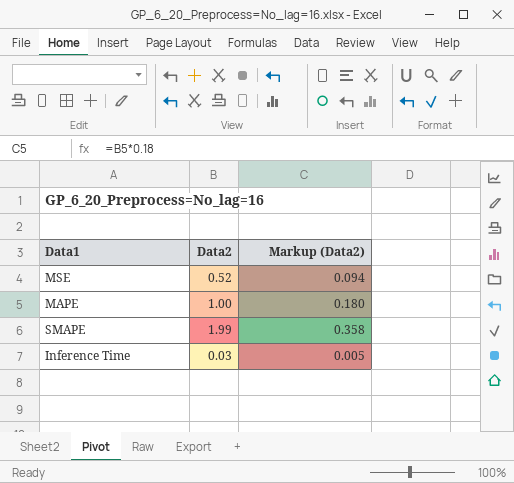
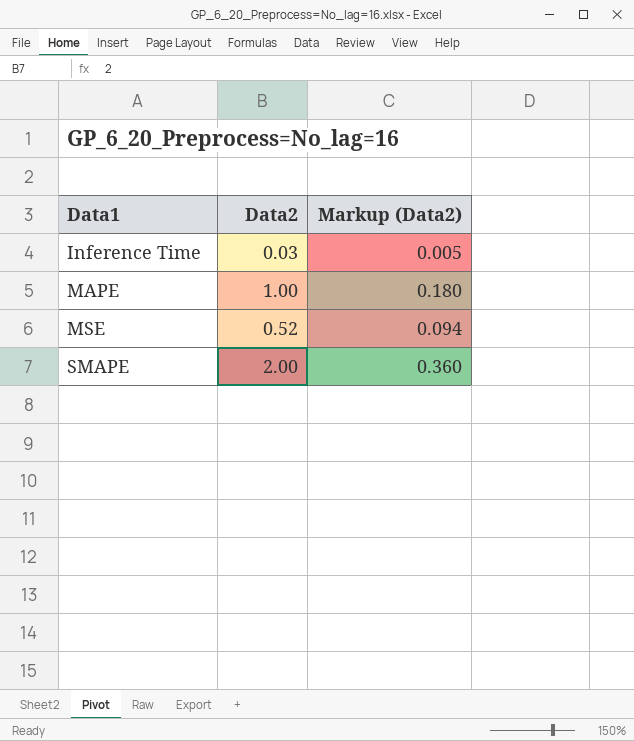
row order: none -> Data1 ascending
SMAPE | Data2: 1.99 -> 2.00
SMAPE | Markup (Data2): 0.358 -> 0.360

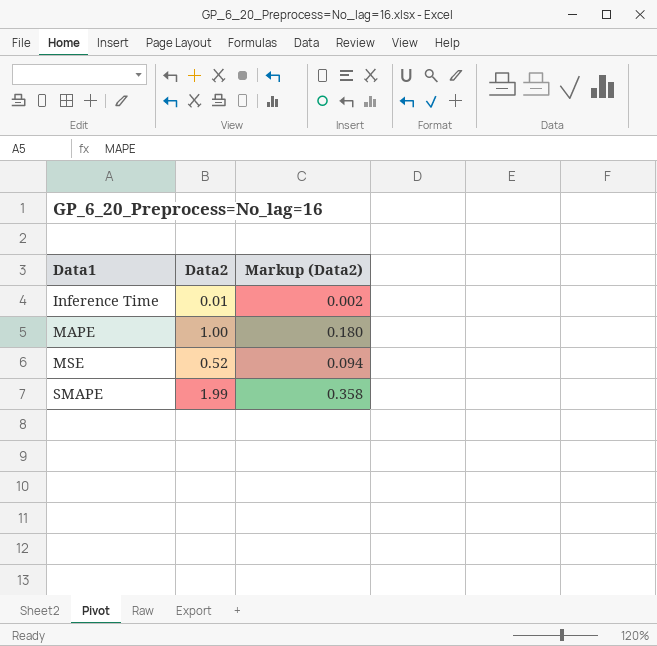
Inference Time | Data2: 0.03 -> 0.01
Inference Time | Markup (Data2): 0.005 -> 0.002
SMAPE | Data2: 2.00 -> 1.99
SMAPE | Markup (Data2): 0.360 -> 0.358

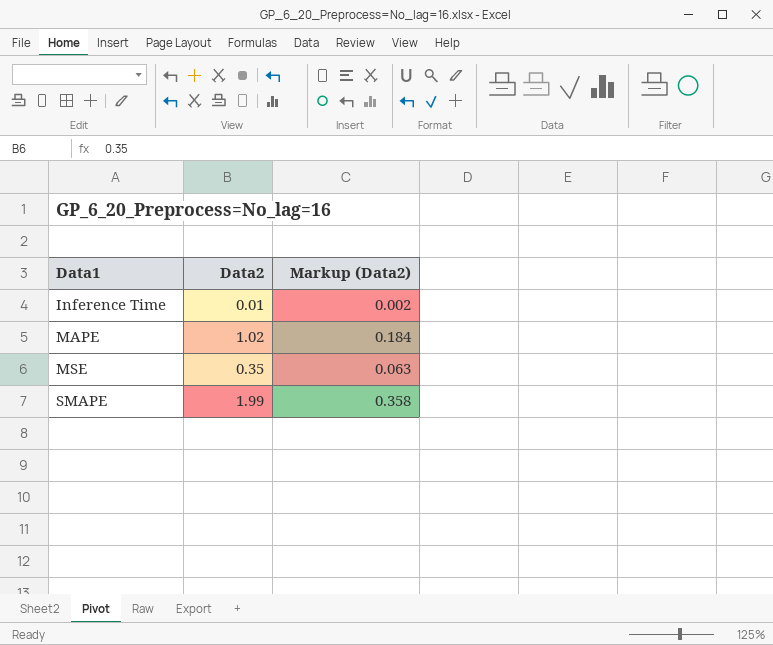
MAPE | Data2: 1.00 -> 1.02
MAPE | Markup (Data2): 0.180 -> 0.184
MSE | Data2: 0.52 -> 0.35
MSE | Markup (Data2): 0.094 -> 0.063

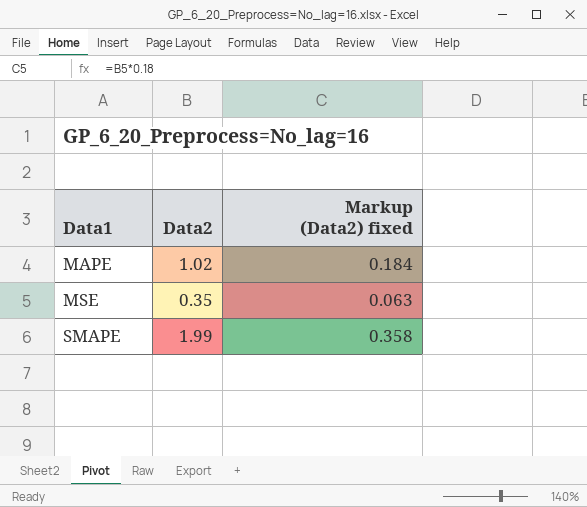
column name: Markup (Data2) -> Markup (Data2) fixed
row Inference Time: 0.01 | 0.002 -> none

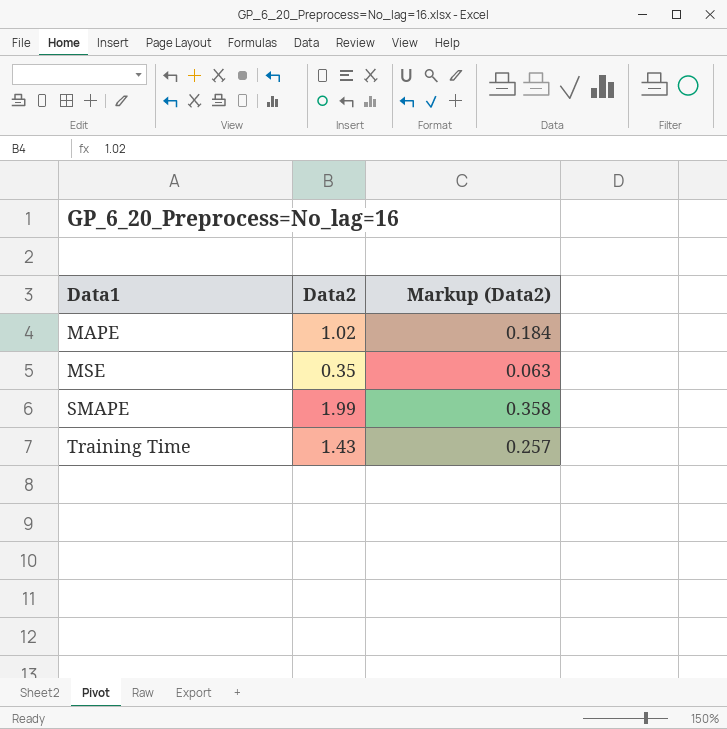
column name: Markup (Data2) fixed -> Markup (Data2)
row Training Time: none -> 1.43 | 0.257

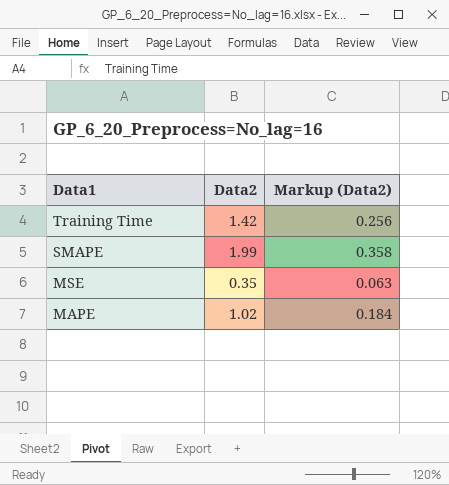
row order: Data1 ascending -> Data1 descending
Training Time | Data2: 1.43 -> 1.42
Training Time | Markup (Data2): 0.257 -> 0.256

